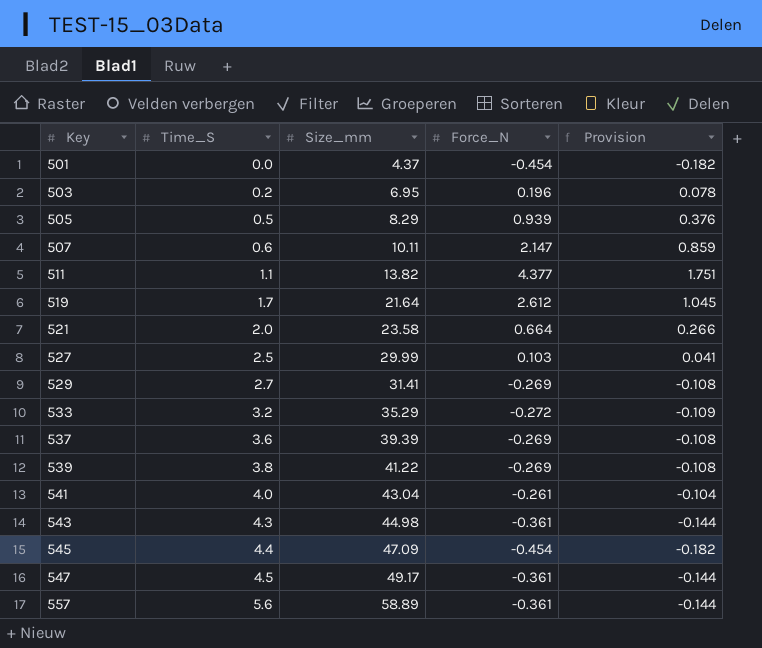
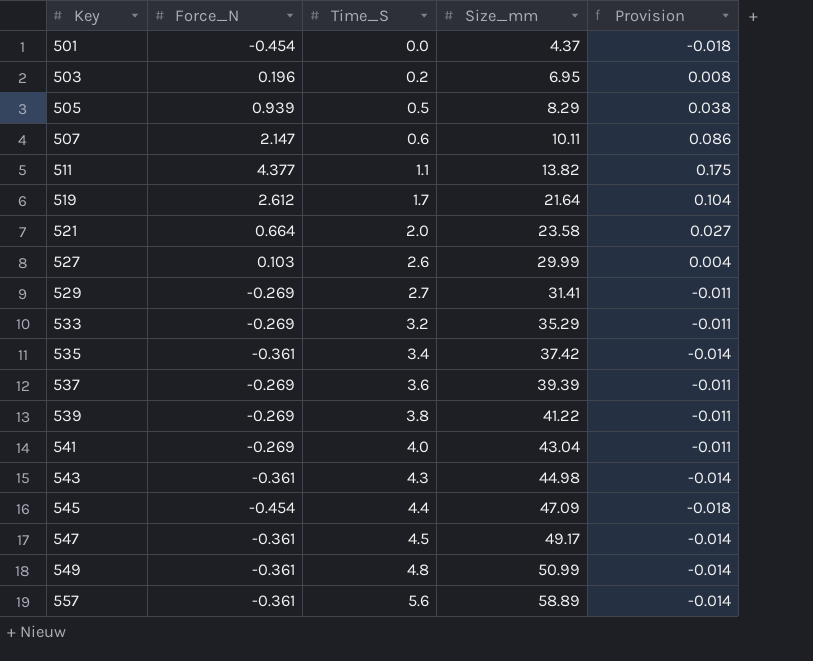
column Force_N | position: 4 -> 2
column Provision | formula: [Force_N] * 0.4 -> [Force_N] * 0.04
527 | Time_S: 2.5 -> 2.6
533 | Force_N: -0.272 -> -0.269
row 535: none -> -0.361 | 3.4 | 37.42 | -0.014
541 | Force_N: -0.261 -> -0.269
row 549: none -> -0.361 | 4.8 | 50.99 | -0.014

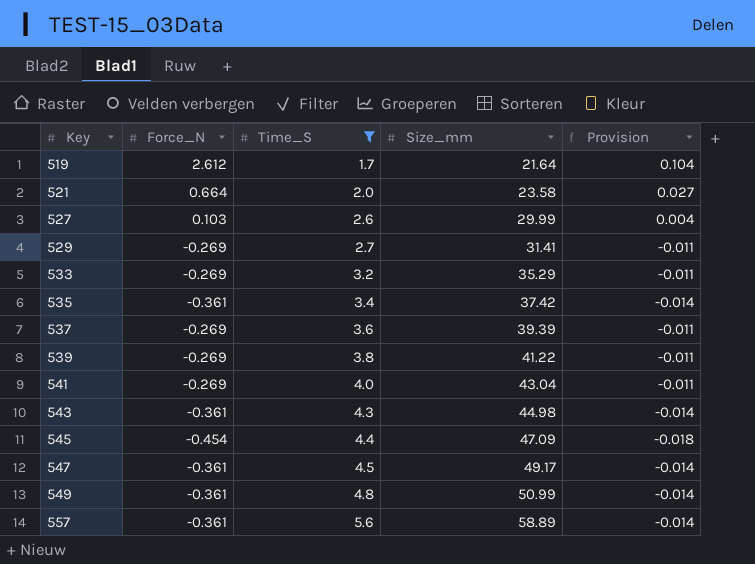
filter: none -> Time_S >= 1.7

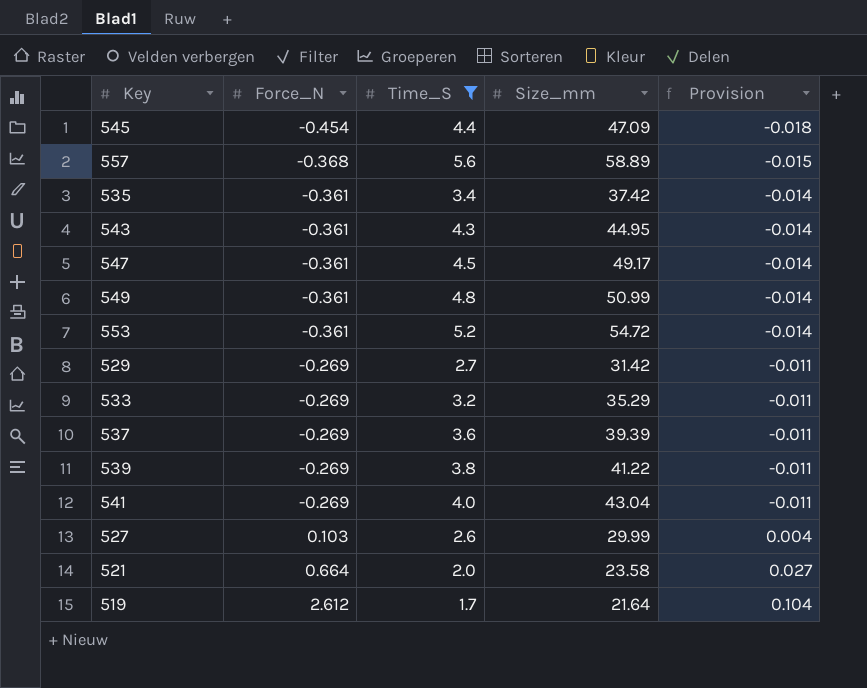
row order: Key ascending -> Force_N ascending
557 | Force_N: -0.361 -> -0.368
557 | Provision: -0.014 -> -0.015
543 | Size_mm: 44.98 -> 44.95
row 553: none -> -0.361 | 5.2 | 54.72 | -0.014
529 | Size_mm: 31.41 -> 31.42

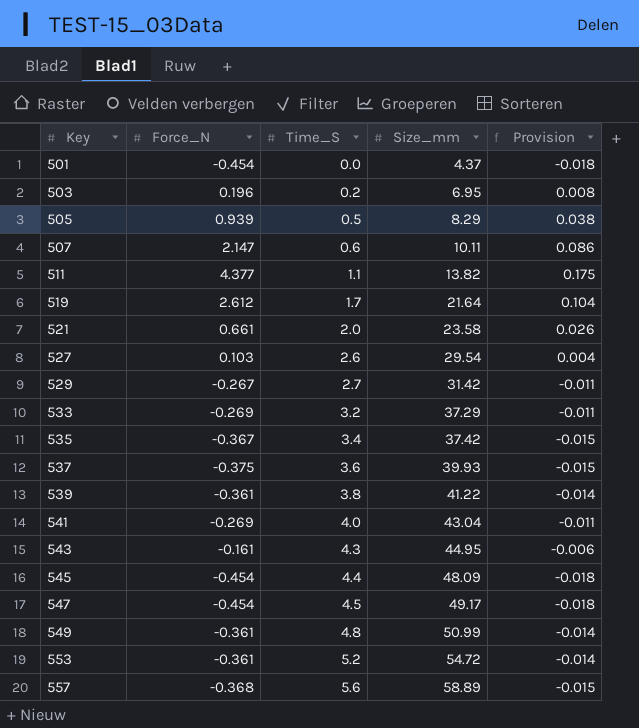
filter: Time_S >= 1.7 -> none
row order: Force_N ascending -> Key ascending
521 | Force_N: 0.664 -> 0.661
521 | Provision: 0.027 -> 0.026
527 | Size_mm: 29.99 -> 29.54
529 | Force_N: -0.269 -> -0.267
533 | Size_mm: 35.29 -> 37.29
535 | Force_N: -0.361 -> -0.367
535 | Provision: -0.014 -> -0.015
537 | Force_N: -0.269 -> -0.375
537 | Size_mm: 39.39 -> 39.93
537 | Provision: -0.011 -> -0.015
539 | Force_N: -0.269 -> -0.361
539 | Provision: -0.011 -> -0.014
543 | Force_N: -0.361 -> -0.161
543 | Provision: -0.014 -> -0.006
545 | Size_mm: 47.09 -> 48.09
547 | Force_N: -0.361 -> -0.454
547 | Provision: -0.014 -> -0.018

